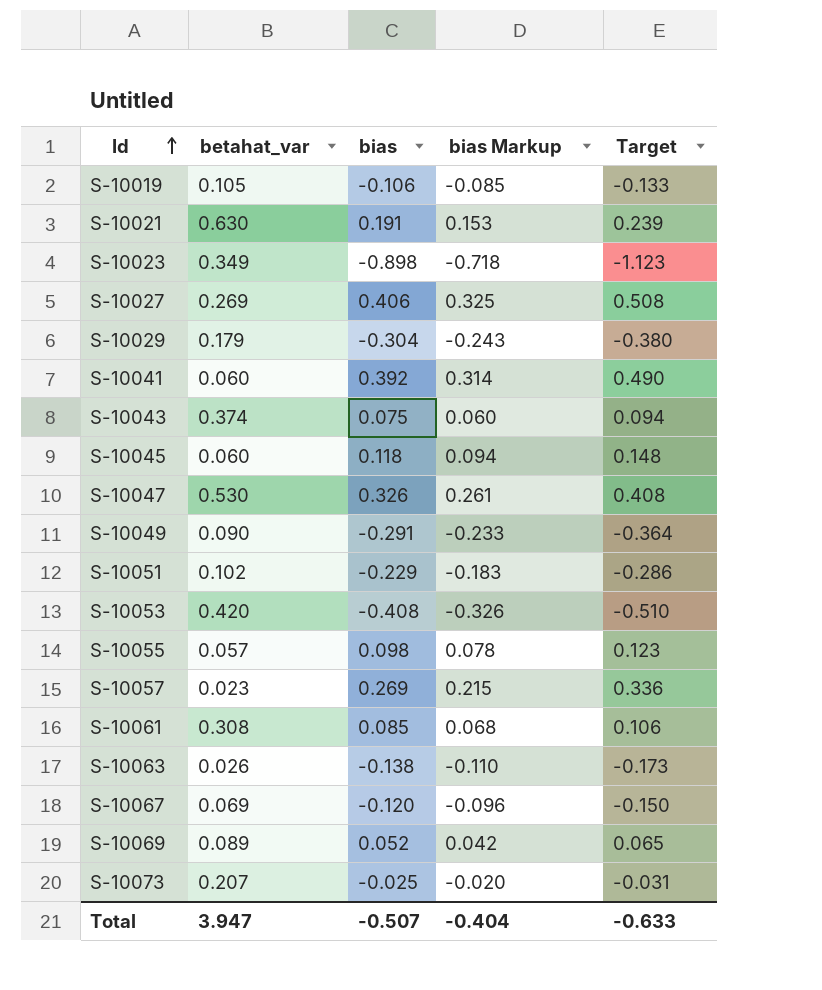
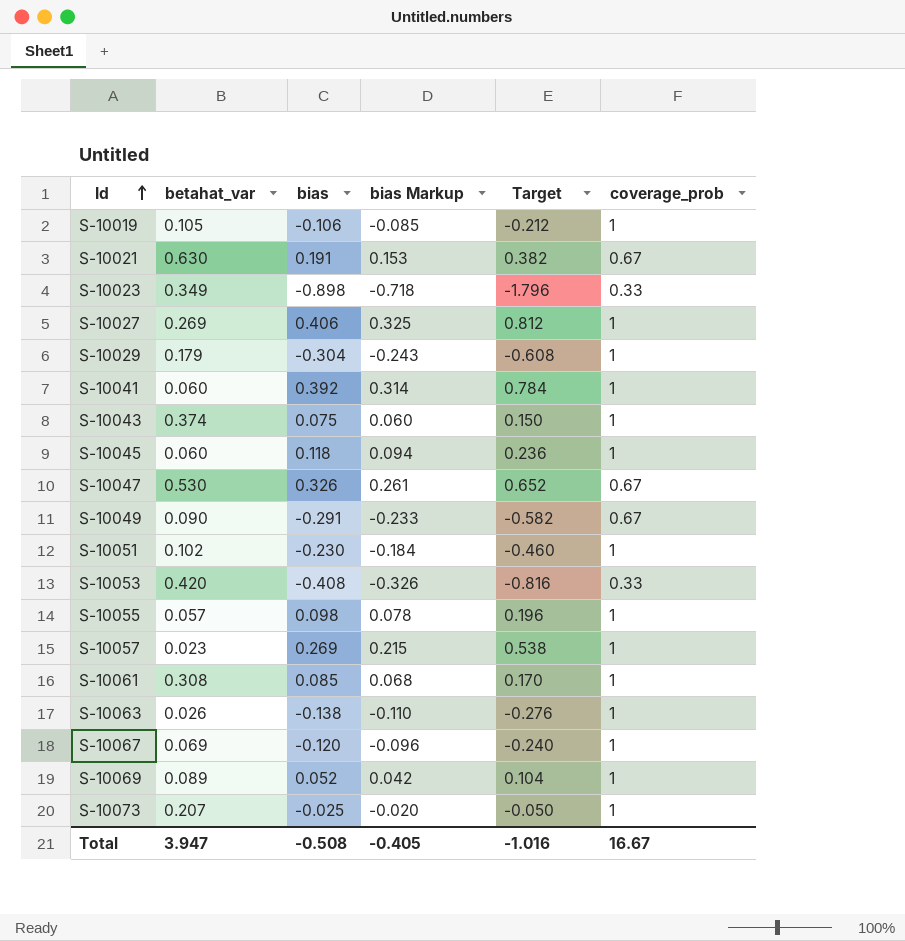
column Target | formula: [bias] * 1.25 -> [bias] * 2
column coverage_prob | position: none -> 6
S-10051 | bias: -0.229 -> -0.230
S-10051 | bias Markup: -0.183 -> -0.184
Total | bias: -0.507 -> -0.508
Total | bias Markup: -0.404 -> -0.405
Total | Target: -0.633 -> -1.016

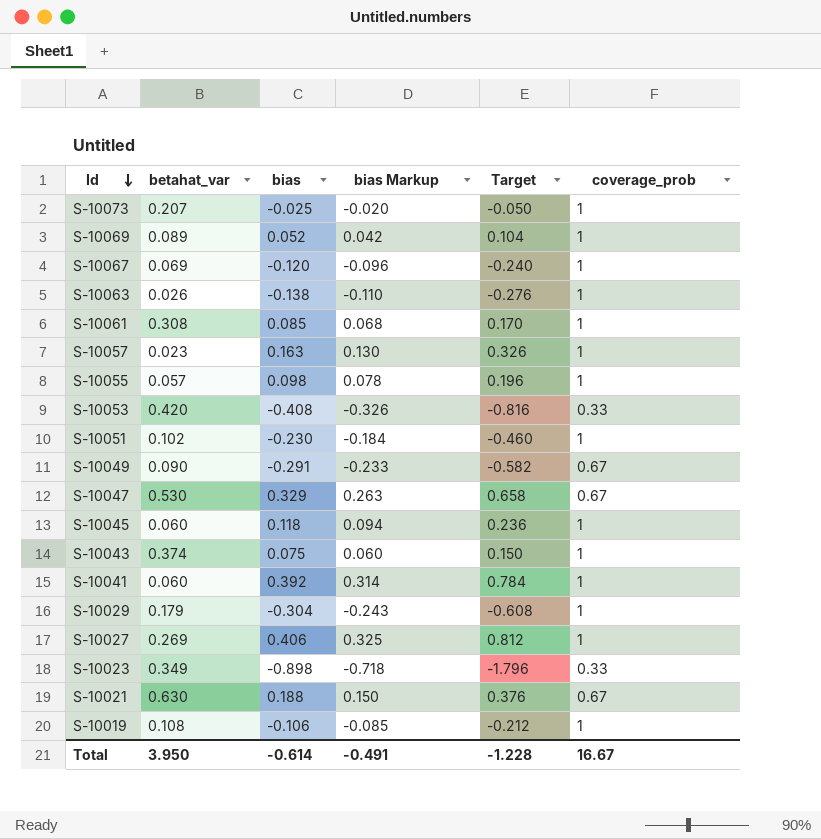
row order: Id ascending -> Id descending
S-10057 | bias: 0.269 -> 0.163
S-10057 | bias Markup: 0.215 -> 0.130
S-10057 | Target: 0.538 -> 0.326
S-10047 | bias: 0.326 -> 0.329
S-10047 | bias Markup: 0.261 -> 0.263
S-10047 | Target: 0.652 -> 0.658
S-10021 | bias: 0.191 -> 0.188
S-10021 | bias Markup: 0.153 -> 0.150
S-10021 | Target: 0.382 -> 0.376
S-10019 | betahat_var: 0.105 -> 0.108
Total | betahat_var: 3.947 -> 3.950
Total | bias: -0.508 -> -0.614
Total | bias Markup: -0.405 -> -0.491
Total | Target: -1.016 -> -1.228

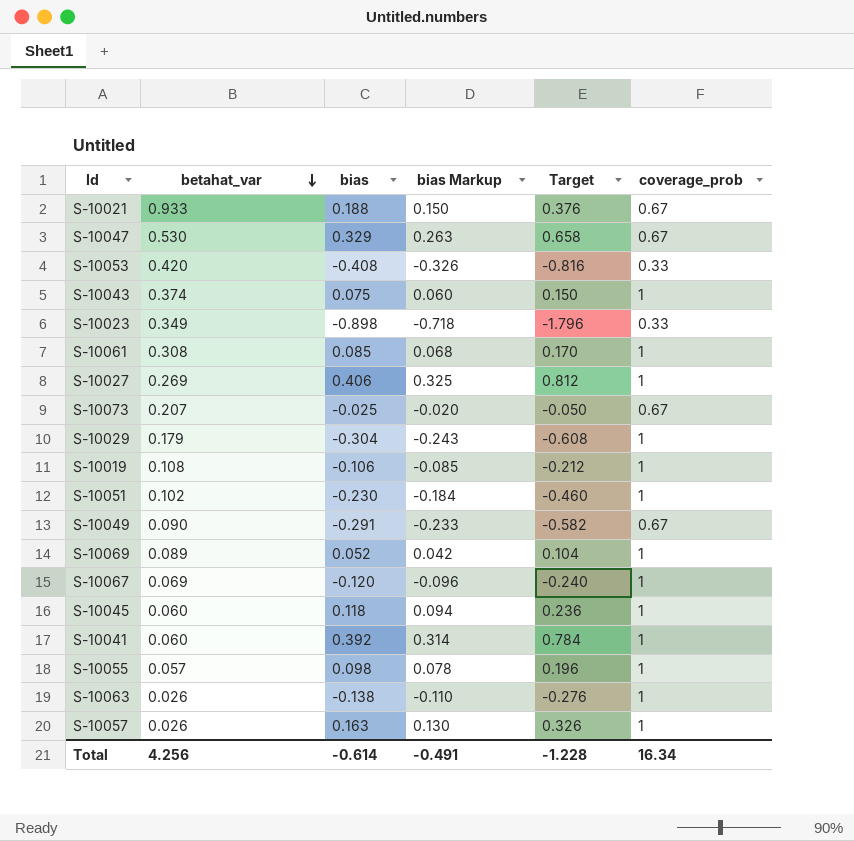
row order: Id descending -> betahat_var descending
S-10021 | betahat_var: 0.630 -> 0.933
S-10073 | coverage_prob: 1 -> 0.67
S-10057 | betahat_var: 0.023 -> 0.026
Total | betahat_var: 3.950 -> 4.256
Total | coverage_prob: 16.67 -> 16.34

